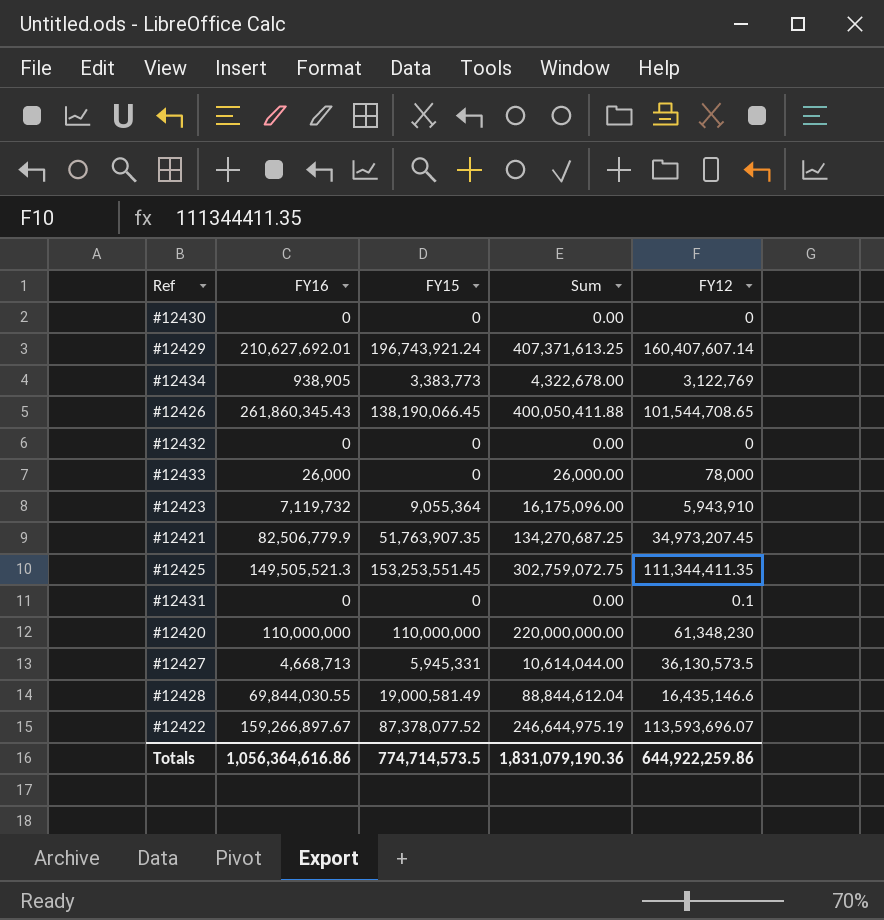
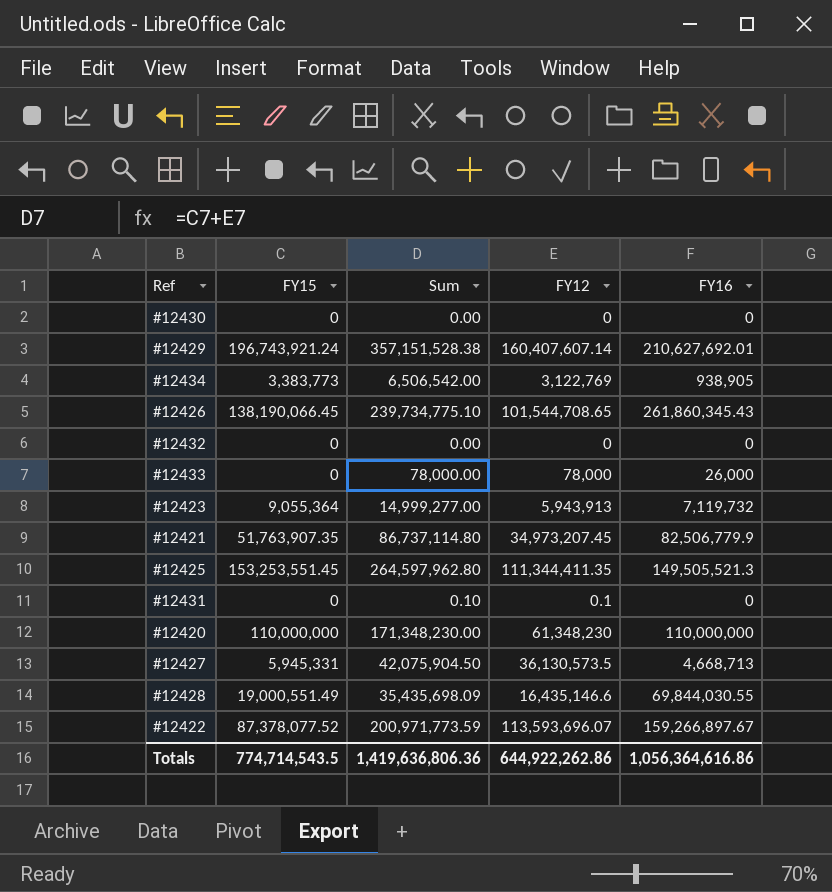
column Sum | formula: [FY16] + [FY15] -> [FY15] + [FY12]
column FY16 | position: 2 -> 5
#12423 | FY12: 5,943,910 -> 5,943,913
#12428 | FY15: 19,000,581.49 -> 19,000,551.49
Totals | FY15: 774,714,573.5 -> 774,714,543.5
Totals | Sum: 1,831,079,190.36 -> 1,419,636,806.36
Totals | FY12: 644,922,259.86 -> 644,922,262.86

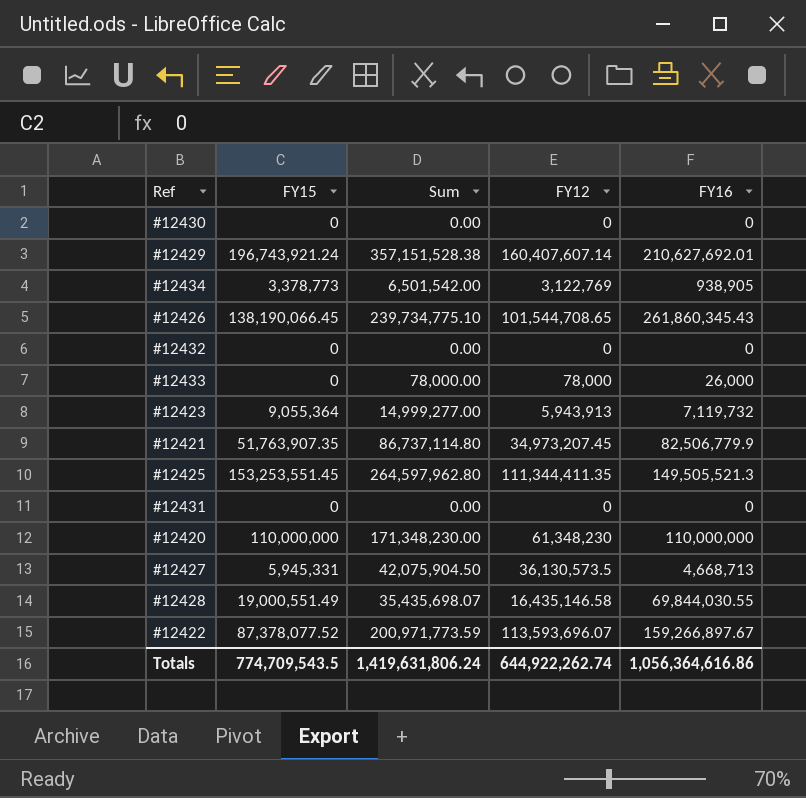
#12434 | FY15: 3,383,773 -> 3,378,773
#12434 | Sum: 6,506,542.00 -> 6,501,542.00
#12431 | Sum: 0.10 -> 0.00
#12431 | FY12: 0.1 -> 0
#12428 | Sum: 35,435,698.09 -> 35,435,698.07
#12428 | FY12: 16,435,146.6 -> 16,435,146.58
Totals | FY15: 774,714,543.5 -> 774,709,543.5
Totals | Sum: 1,419,636,806.36 -> 1,419,631,806.24
Totals | FY12: 644,922,262.86 -> 644,922,262.74

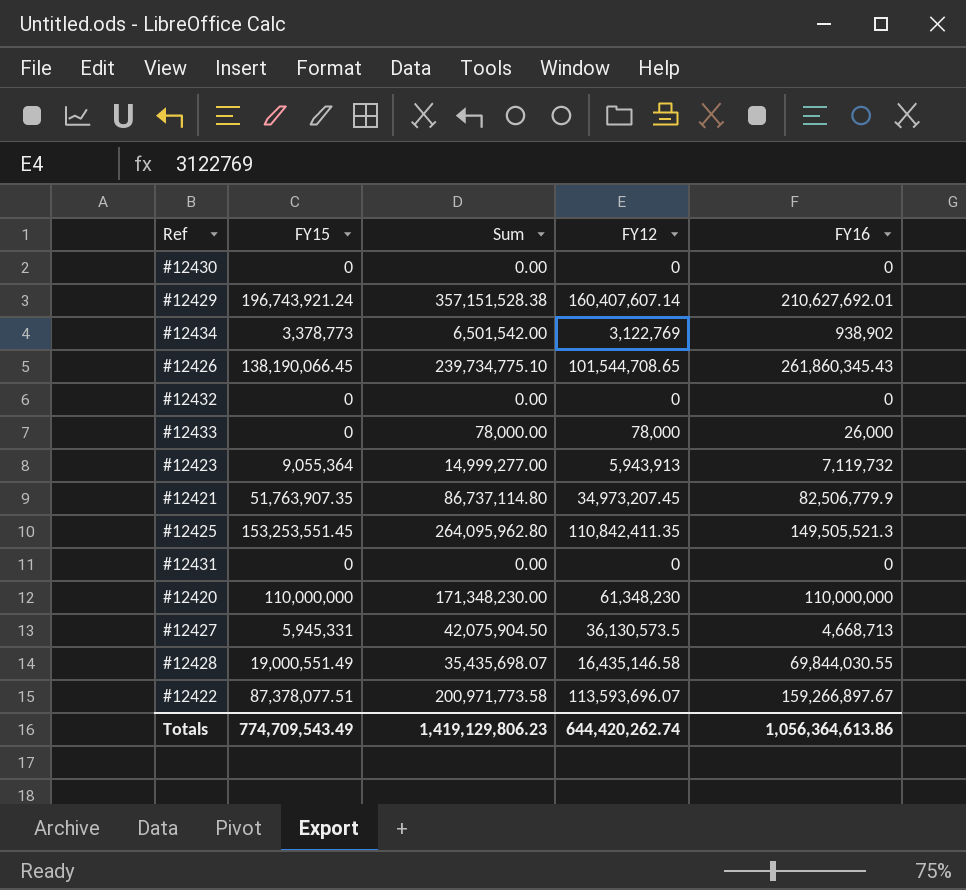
#12434 | FY16: 938,905 -> 938,902
#12425 | Sum: 264,597,962.80 -> 264,095,962.80
#12425 | FY12: 111,344,411.35 -> 110,842,411.35
#12422 | FY15: 87,378,077.52 -> 87,378,077.51
#12422 | Sum: 200,971,773.59 -> 200,971,773.58
Totals | FY15: 774,709,543.5 -> 774,709,543.49
Totals | Sum: 1,419,631,806.24 -> 1,419,129,806.23
Totals | FY12: 644,922,262.74 -> 644,420,262.74
Totals | FY16: 1,056,364,616.86 -> 1,056,364,613.86

